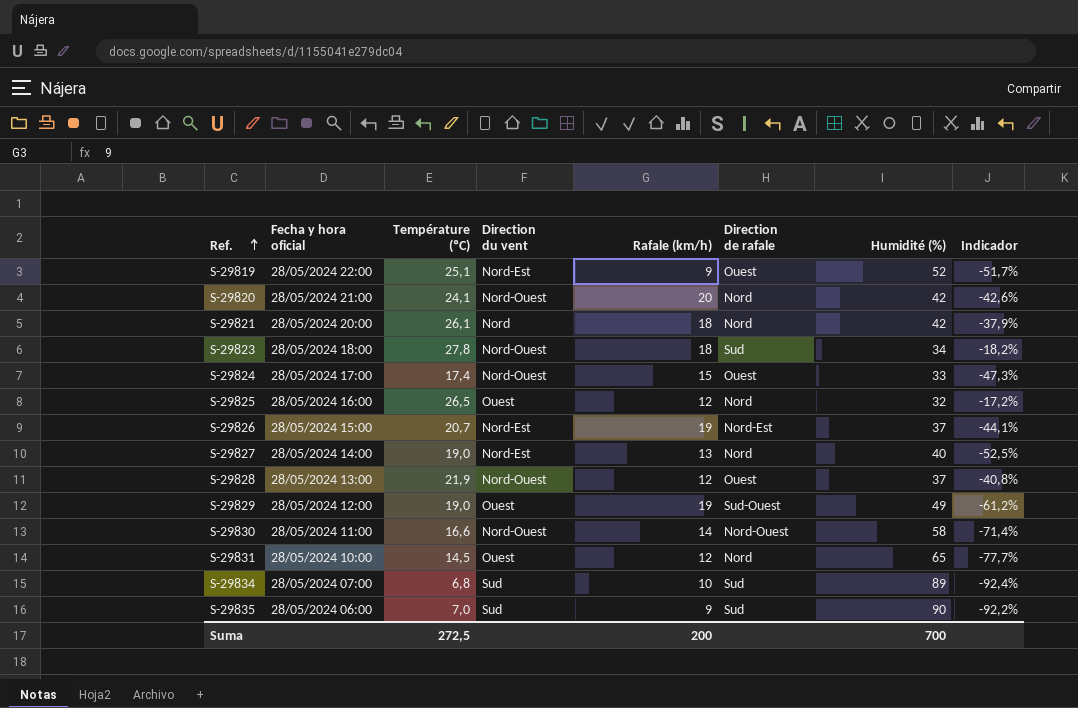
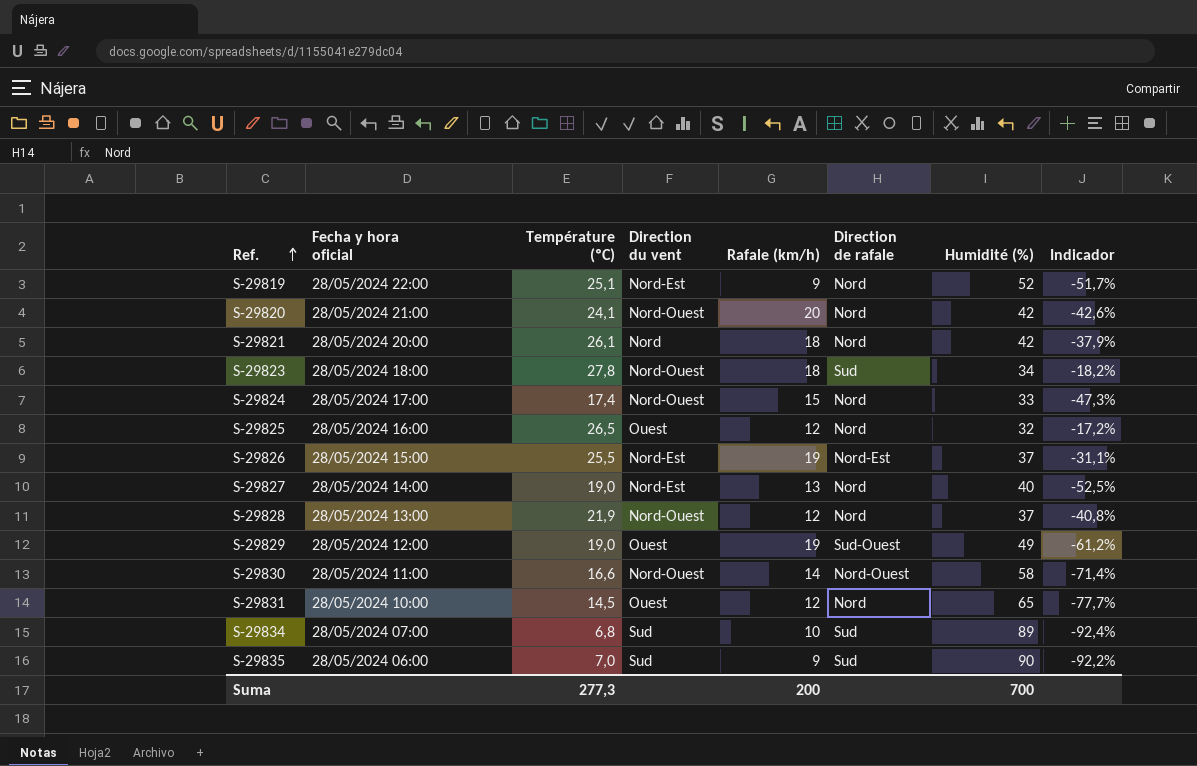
S-29819 | Direction de rafale: Ouest -> Nord
S-29824 | Direction de rafale: Ouest -> Nord
S-29826 | Température (ºC): 20,7 -> 25,5
S-29826 | Indicador: -44,1% -> -31,1%
S-29828 | Direction de rafale: Ouest -> Nord
Suma | Température (ºC): 272,5 -> 277,3

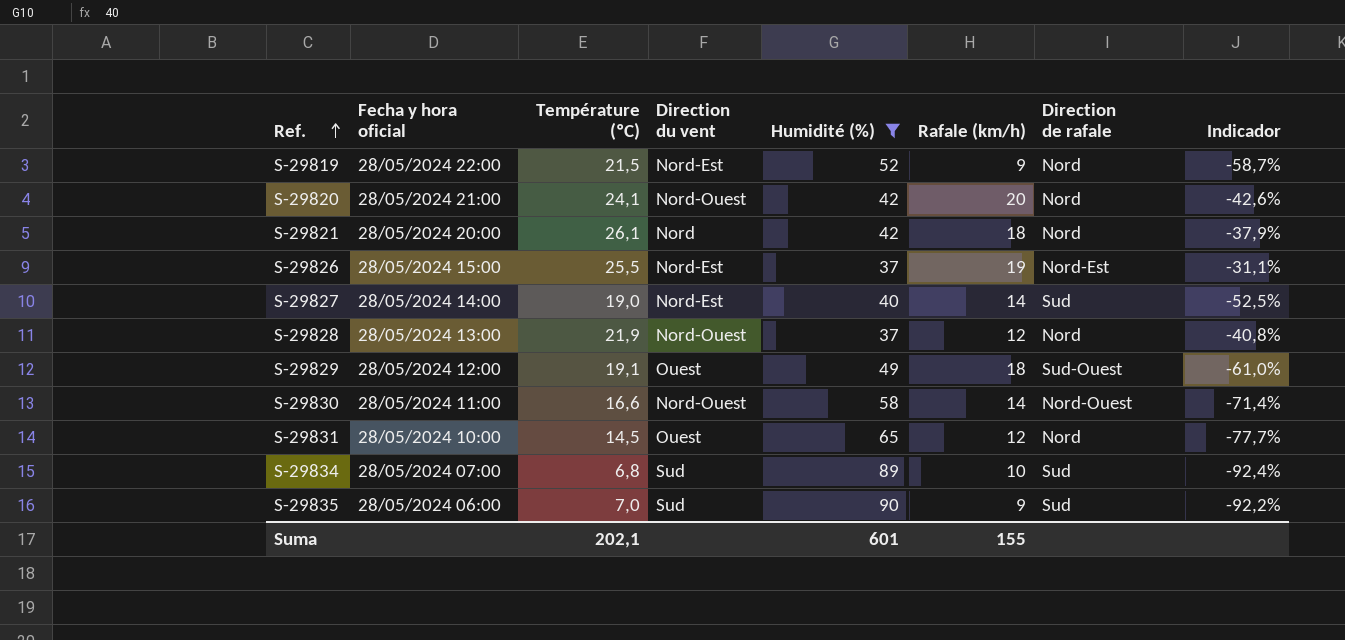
filter: none -> Humidité (%) >= 37
column Humidité (%) | position: 7 -> 5
S-29819 | Température (ºC): 25,1 -> 21,5
S-29819 | Indicador: -51,7% -> -58,7%
S-29827 | Rafale (km/h): 13 -> 14
S-29827 | Direction de rafale: Nord -> Sud
S-29829 | Température (ºC): 19,0 -> 19,1
S-29829 | Rafale (km/h): 19 -> 18
S-29829 | Indicador: -61,2% -> -61,0%
Suma | Température (ºC): 277,3 -> 202,1
Suma | Humidité (%): 700 -> 601
Suma | Rafale (km/h): 200 -> 155

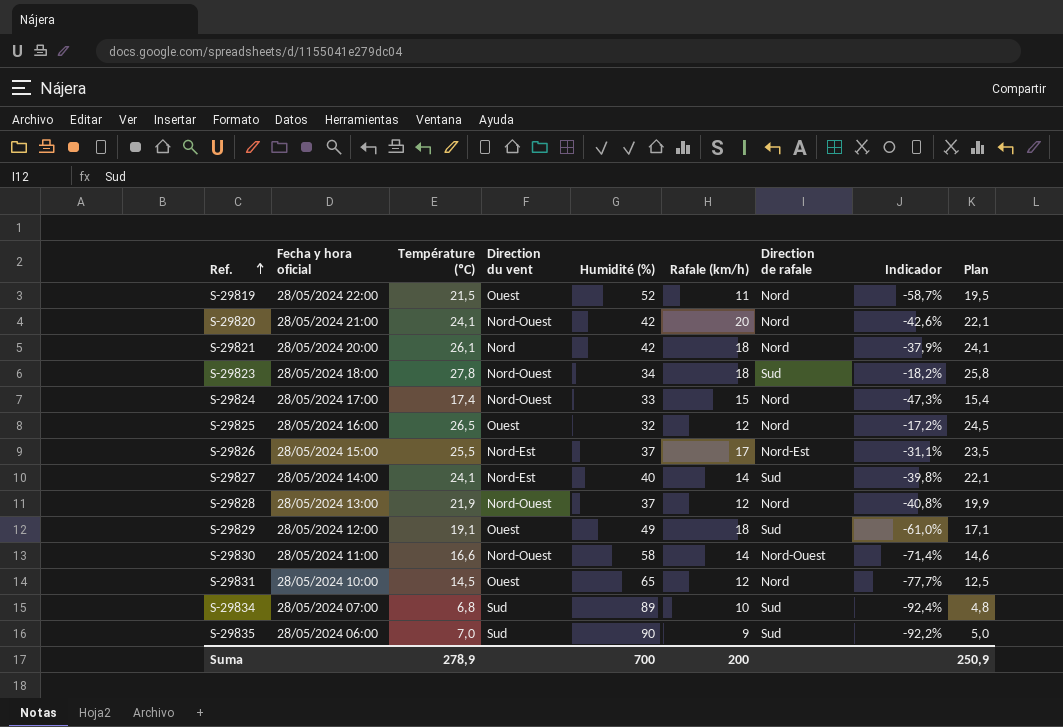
filter: Humidité (%) >= 37 -> none
column Plan | formula: none -> [Température (ºC)] - 2
S-29819 | Direction du vent: Nord-Est -> Ouest
S-29819 | Rafale (km/h): 9 -> 11
S-29826 | Rafale (km/h): 19 -> 17
S-29827 | Température (ºC): 19,0 -> 24,1
S-29827 | Indicador: -52,5% -> -39,8%
S-29829 | Direction de rafale: Sud-Ouest -> Sud
Suma | Température (ºC): 202,1 -> 278,9
Suma | Humidité (%): 601 -> 700
Suma | Rafale (km/h): 155 -> 200

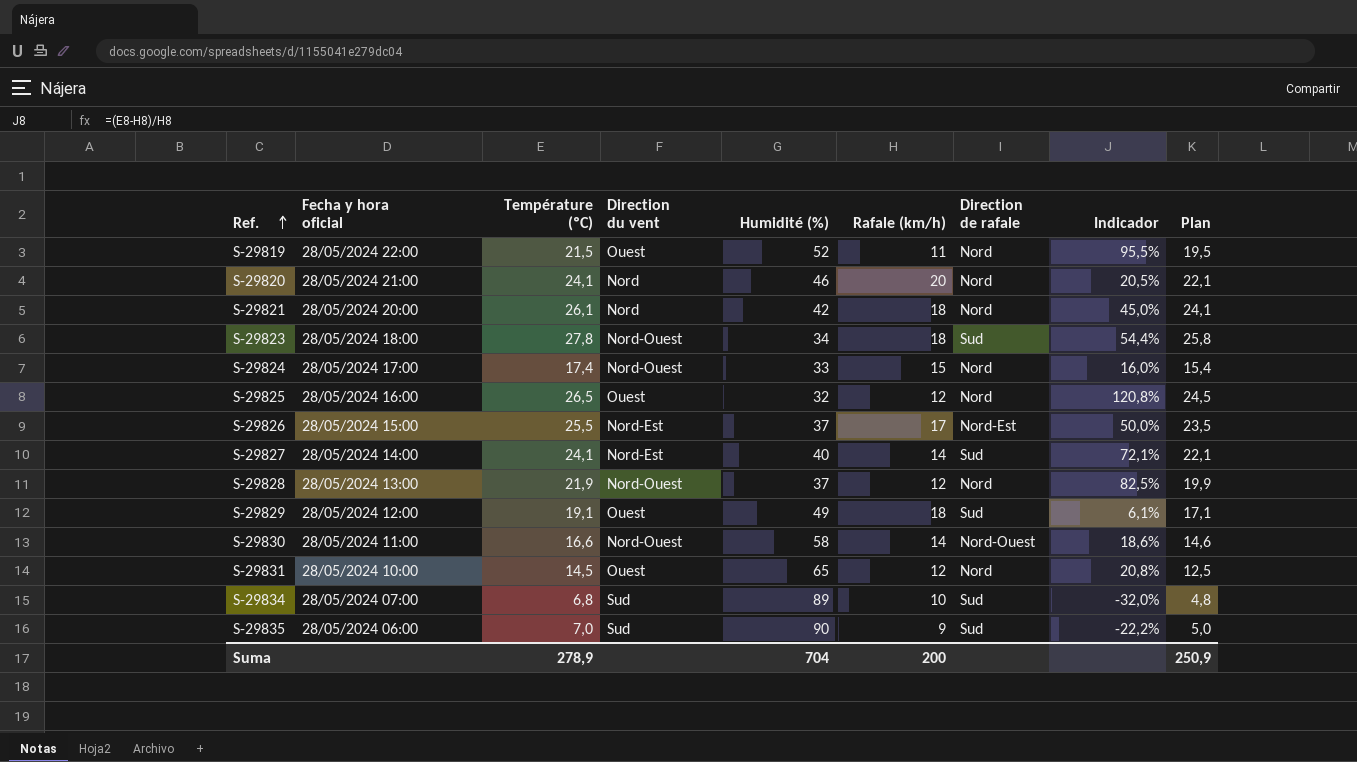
column Indicador | formula: ([Température (ºC)] - [Humidité (%)]) / [Humidité (%)] -> ([Température (ºC)] - [Rafale (km/h)]) / [Rafale (km/h)]
S-29820 | Direction du vent: Nord-Ouest -> Nord
S-29820 | Humidité (%): 42 -> 46
Suma | Humidité (%): 700 -> 704

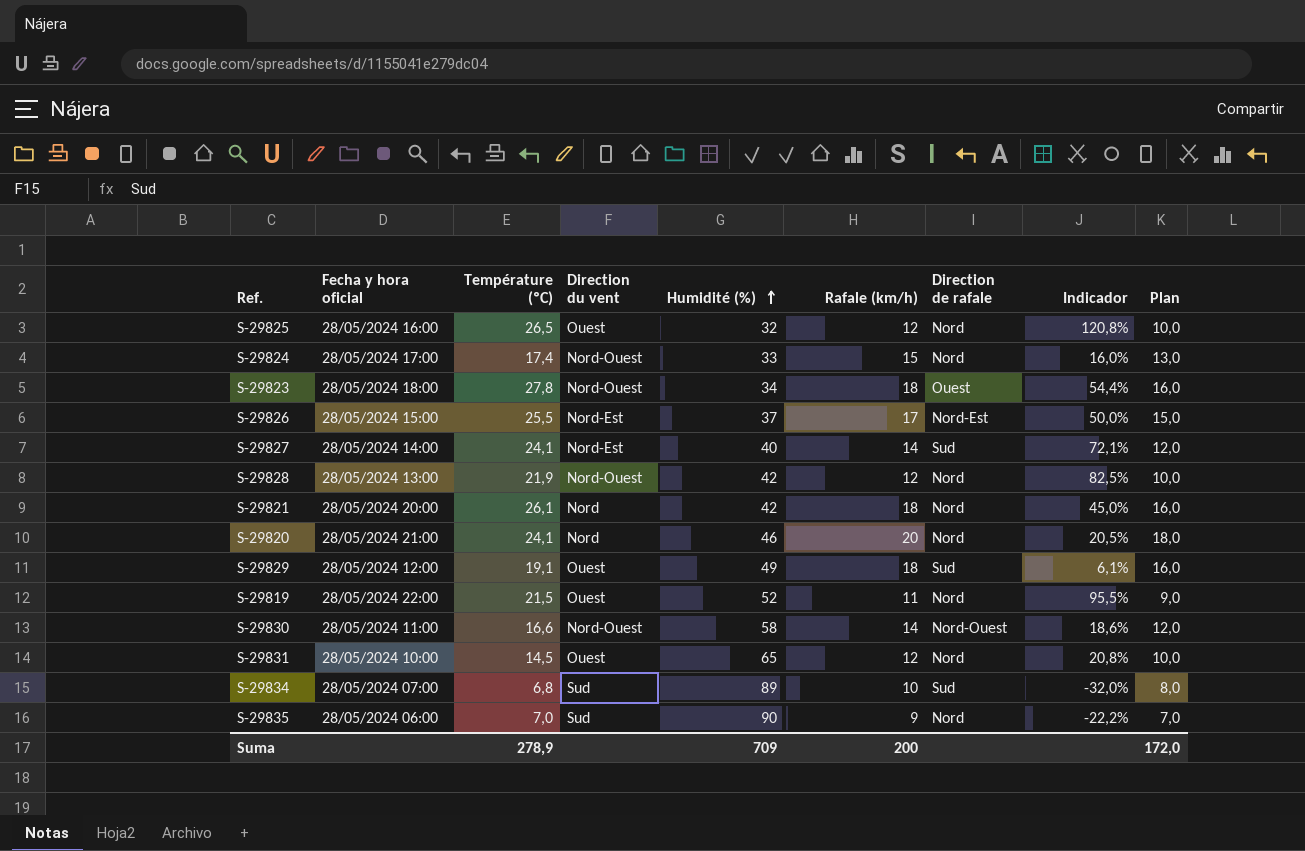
row order: Ref. ascending -> Humidité (%) ascending
column Plan | formula: [Température (ºC)] - 2 -> [Rafale (km/h)] - 2
S-29823 | Direction de rafale: Sud -> Ouest
S-29828 | Humidité (%): 37 -> 42
S-29835 | Direction de rafale: Sud -> Nord
Suma | Humidité (%): 704 -> 709
Suma | Plan: 250,9 -> 172,0

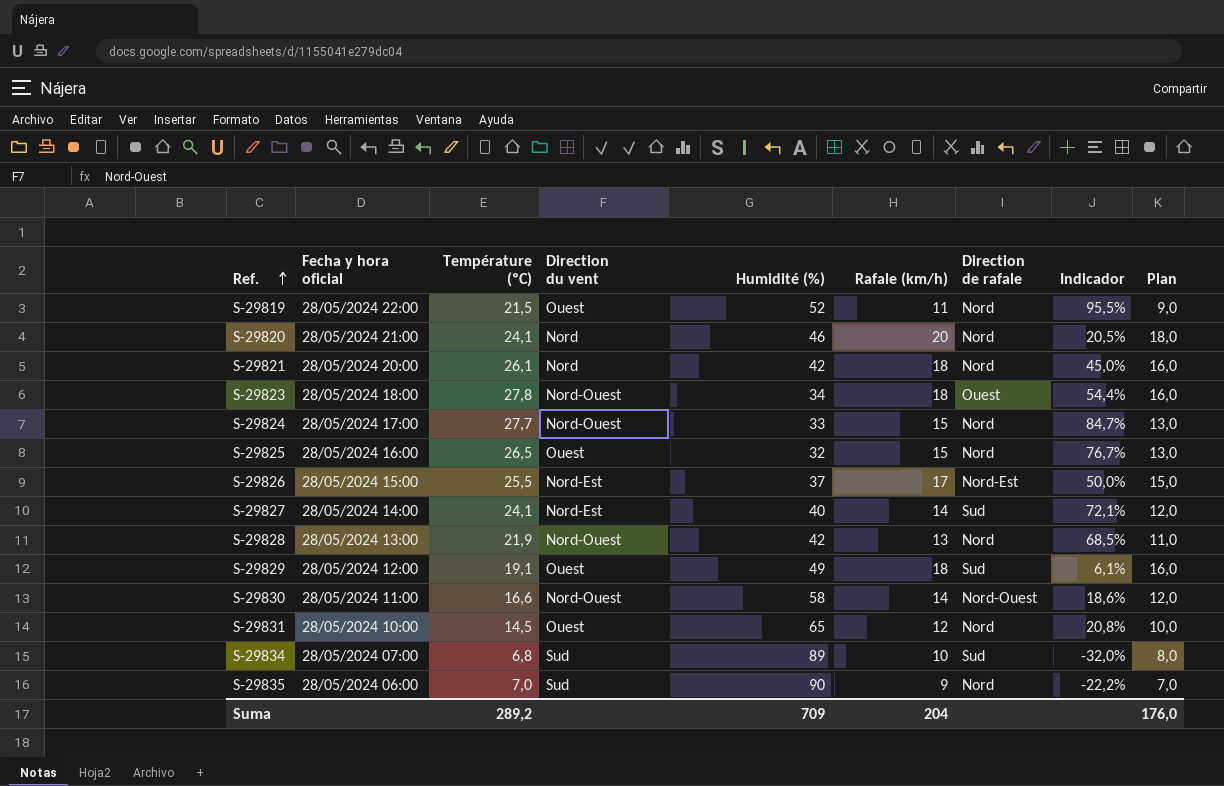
row order: Humidité (%) ascending -> Ref. ascending
S-29824 | Température (ºC): 17,4 -> 27,7
S-29824 | Indicador: 16,0% -> 84,7%
S-29825 | Rafale (km/h): 12 -> 15
S-29825 | Indicador: 120,8% -> 76,7%
S-29825 | Plan: 10,0 -> 13,0
S-29828 | Rafale (km/h): 12 -> 13
S-29828 | Indicador: 82,5% -> 68,5%
S-29828 | Plan: 10,0 -> 11,0
Suma | Température (ºC): 278,9 -> 289,2
Suma | Rafale (km/h): 200 -> 204
Suma | Plan: 172,0 -> 176,0

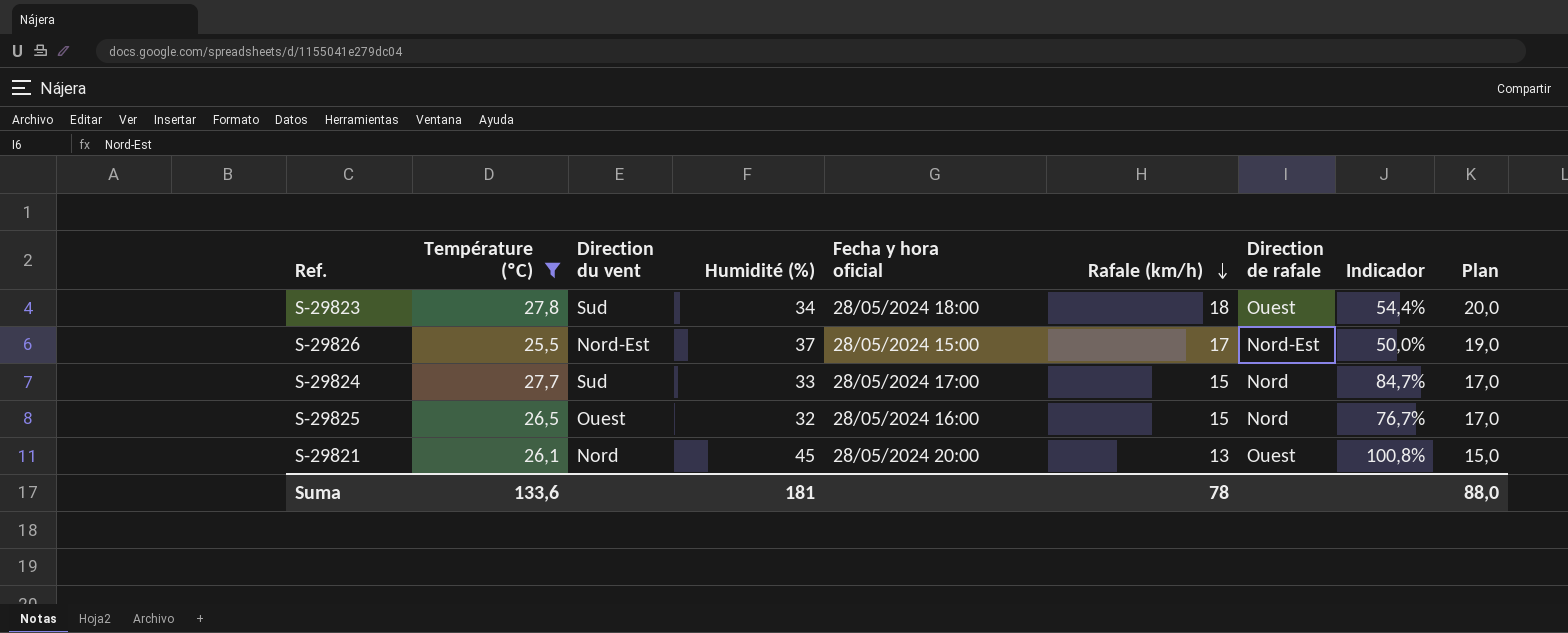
filter: none -> Température (ºC) >= 25,5
row order: Ref. ascending -> Rafale (km/h) descending
column Fecha y hora oficial | position: 2 -> 5
column Plan | formula: [Rafale (km/h)] - 2 -> [Rafale (km/h)] + 2
S-29823 | Direction du vent: Nord-Ouest -> Sud
S-29824 | Direction du vent: Nord-Ouest -> Sud
S-29821 | Humidité (%): 42 -> 45
S-29821 | Rafale (km/h): 18 -> 13
S-29821 | Direction de rafale: Nord -> Ouest
S-29821 | Indicador: 45,0% -> 100,8%
Suma | Température (ºC): 289,2 -> 133,6
Suma | Humidité (%): 709 -> 181
Suma | Rafale (km/h): 204 -> 78
Suma | Plan: 176,0 -> 88,0

